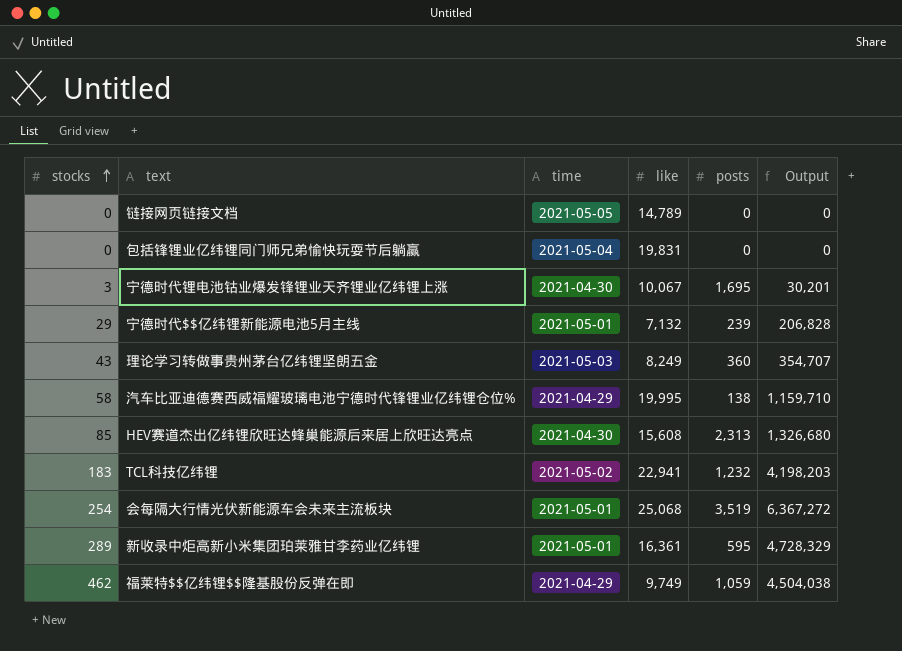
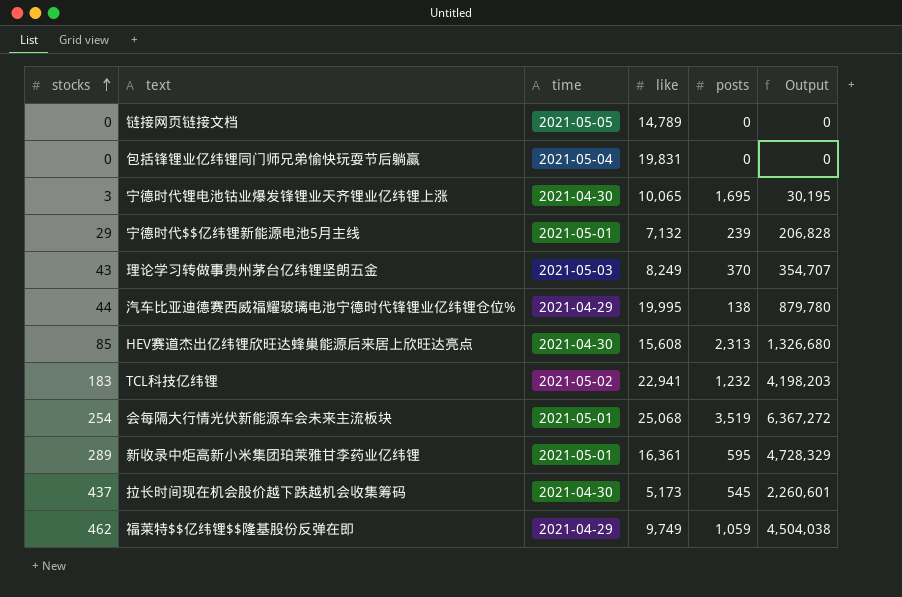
宁德时代锂电池钴业爆发锋锂业天齐锂业亿纬锂上涨 | like: 10,067 -> 10,065
宁德时代锂电池钴业爆发锋锂业天齐锂业亿纬锂上涨 | Output: 30,201 -> 30,195
理论学习转做事贵州茅台亿纬锂坚朗五金 | posts: 360 -> 370
汽车比亚迪德赛西威福耀玻璃电池宁德时代锋锂业亿纬锂仓位% | stocks: 58 -> 44
汽车比亚迪德赛西威福耀玻璃电池宁德时代锋锂业亿纬锂仓位% | Output: 1,159,710 -> 879,780
row 拉长时间现在机会股价越下跌越机会收集筹码: none -> 437 | 2021-04-30 | 5,173 | 545 | 2,260,601

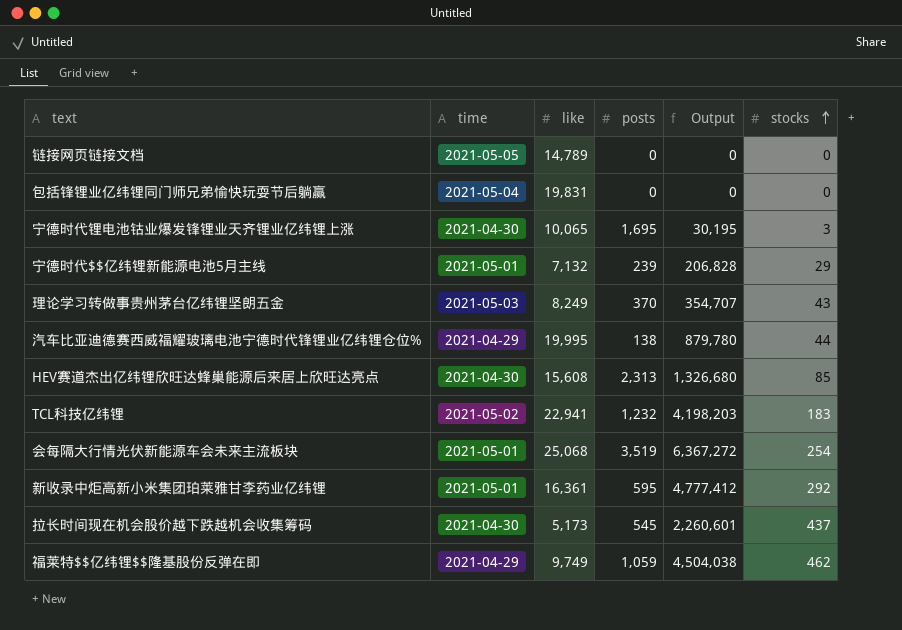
column stocks | position: 1 -> 6
新收录中炬高新小米集团珀莱雅甘李药业亿纬锂 | Output: 4,728,329 -> 4,777,412
新收录中炬高新小米集团珀莱雅甘李药业亿纬锂 | stocks: 289 -> 292

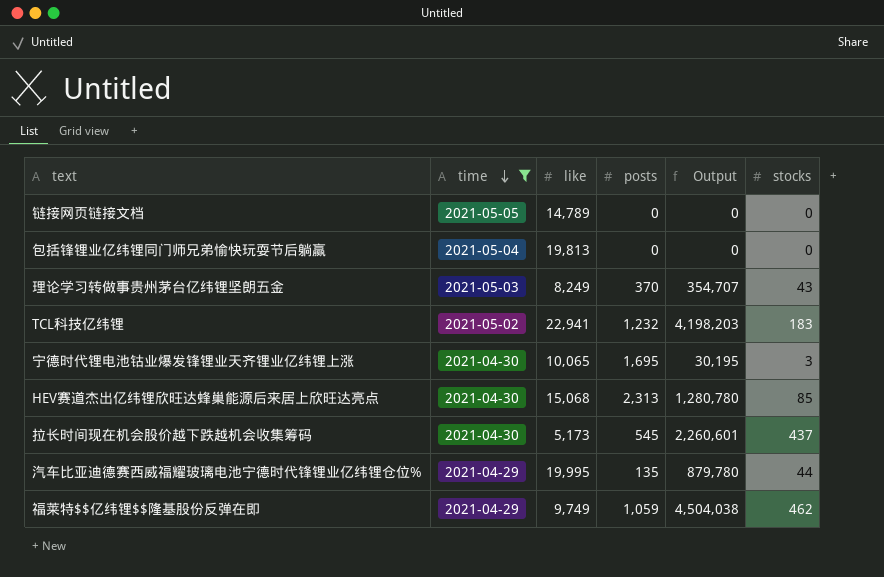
filter: none -> time != 2021-05-01
row order: stocks ascending -> time descending
包括锋锂业亿纬锂同门师兄弟愉快玩耍节后躺赢 | like: 19,831 -> 19,813
HEV赛道杰出亿纬锂欣旺达蜂巢能源后来居上欣旺达亮点 | like: 15,608 -> 15,068
HEV赛道杰出亿纬锂欣旺达蜂巢能源后来居上欣旺达亮点 | Output: 1,326,680 -> 1,280,780
汽车比亚迪德赛西威福耀玻璃电池宁德时代锋锂业亿纬锂仓位% | posts: 138 -> 135

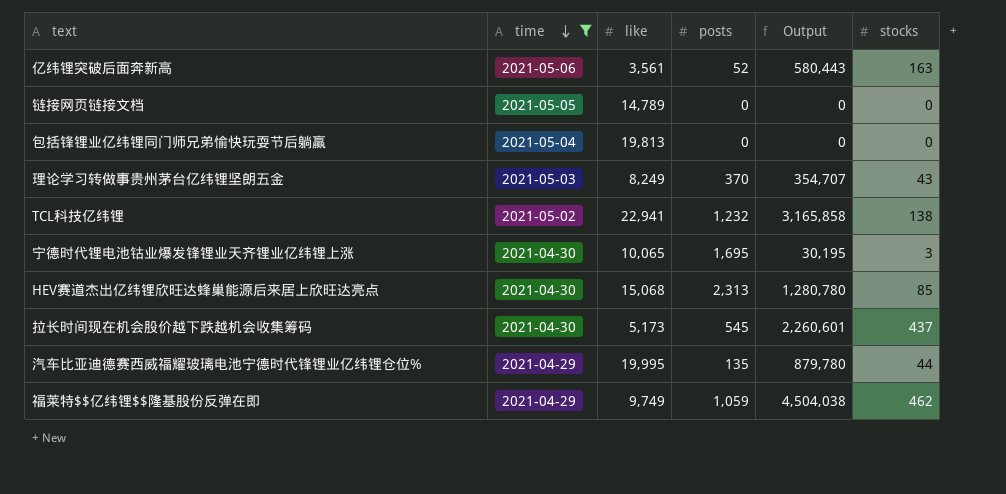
row 亿纬锂突破后面奔新高: none -> 2021-05-06 | 3,561 | 52 | 580,443 | 163
TCL科技亿纬锂 | Output: 4,198,203 -> 3,165,858
TCL科技亿纬锂 | stocks: 183 -> 138

